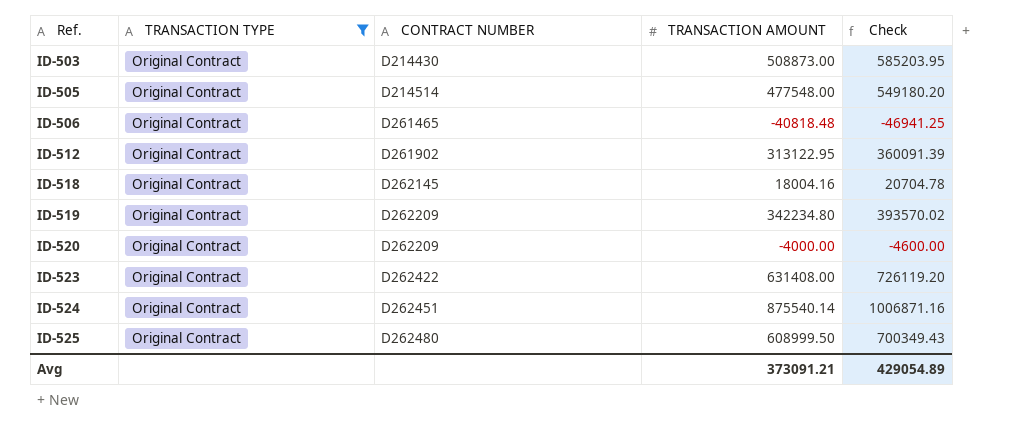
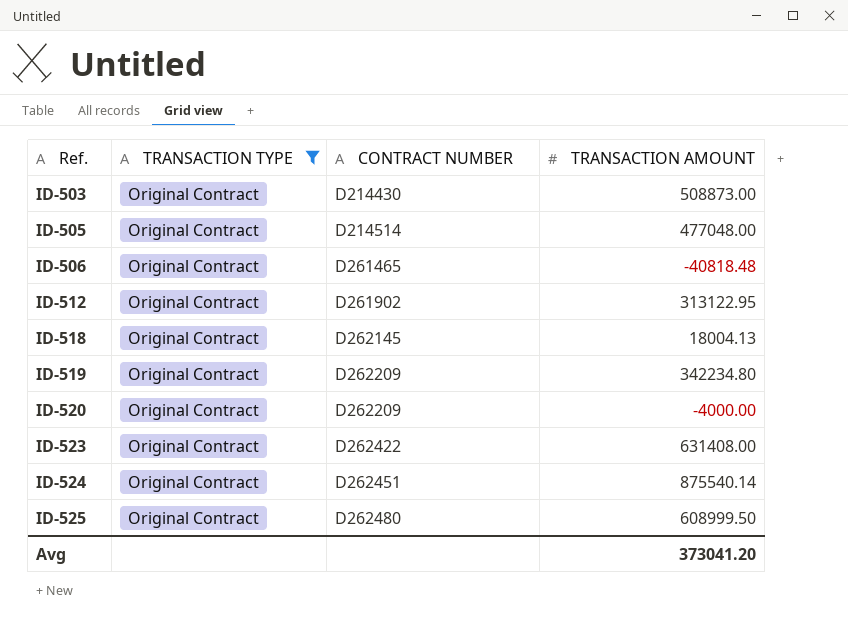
column Check | formula: [TRANSACTION AMOUNT] * 1.15 -> none
ID-505 | TRANSACTION AMOUNT: 477548.00 -> 477048.00
ID-518 | TRANSACTION AMOUNT: 18004.16 -> 18004.13
Avg | TRANSACTION AMOUNT: 373091.21 -> 373041.20

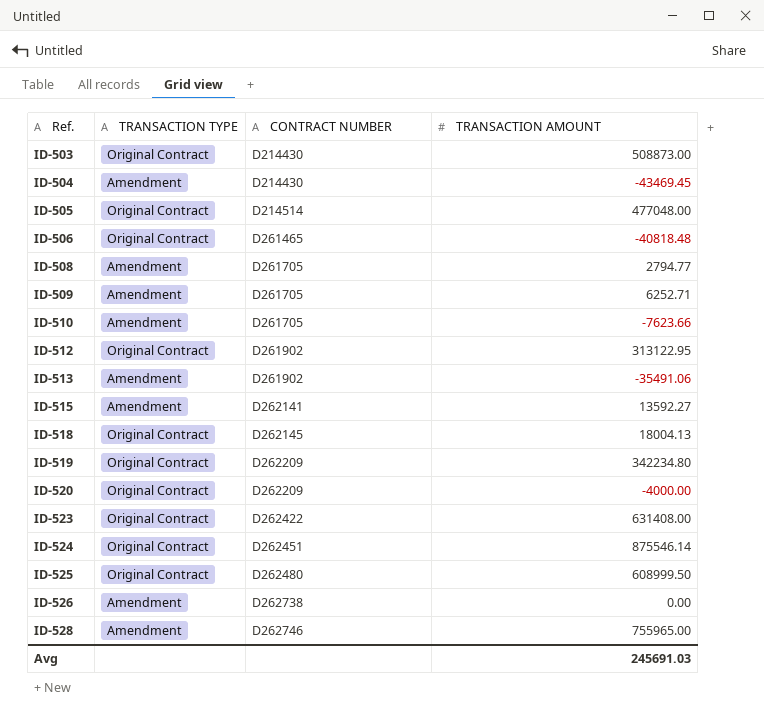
filter: TRANSACTION TYPE = Original Contract -> none
ID-524 | TRANSACTION AMOUNT: 875540.14 -> 875546.14
Avg | TRANSACTION AMOUNT: 373041.20 -> 245691.03

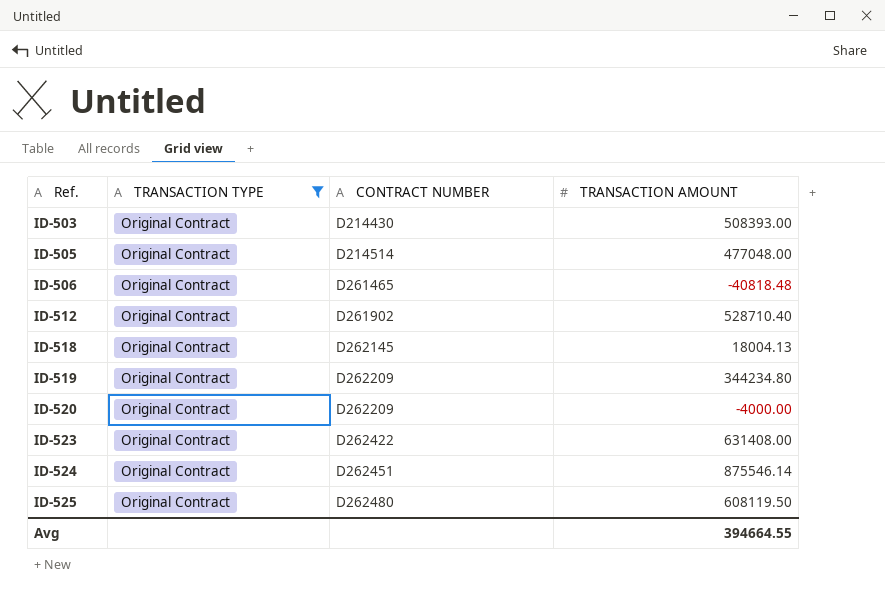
filter: none -> TRANSACTION TYPE = Original Contract
ID-503 | TRANSACTION AMOUNT: 508873.00 -> 508393.00
ID-512 | TRANSACTION AMOUNT: 313122.95 -> 528710.40
ID-519 | TRANSACTION AMOUNT: 342234.80 -> 344234.80
ID-525 | TRANSACTION AMOUNT: 608999.50 -> 608119.50
Avg | TRANSACTION AMOUNT: 245691.03 -> 394664.55

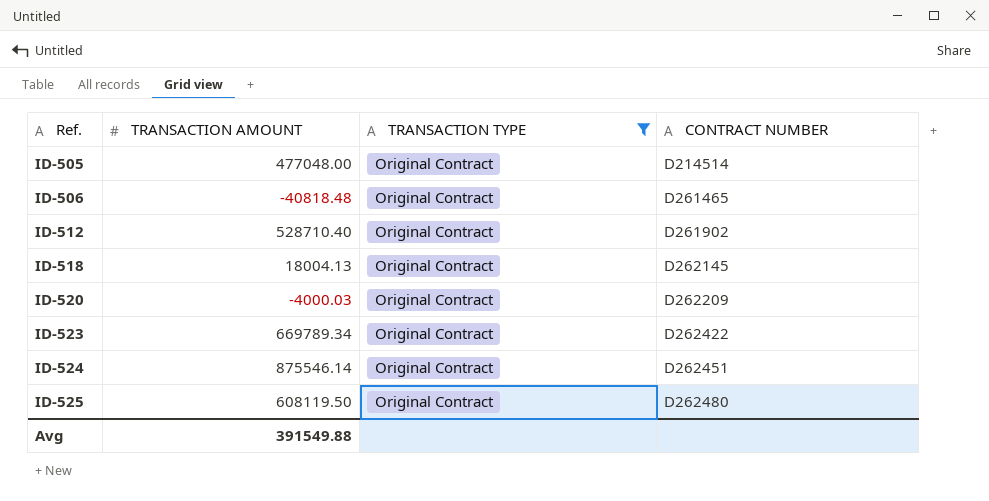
column TRANSACTION AMOUNT | position: 4 -> 2
row ID-503: Original Contract | D214430 | 508393.00 -> none
row ID-519: Original Contract | D262209 | 344234.80 -> none
ID-520 | TRANSACTION AMOUNT: -4000.00 -> -4000.03
ID-523 | TRANSACTION AMOUNT: 631408.00 -> 669789.34
Avg | TRANSACTION AMOUNT: 394664.55 -> 391549.88

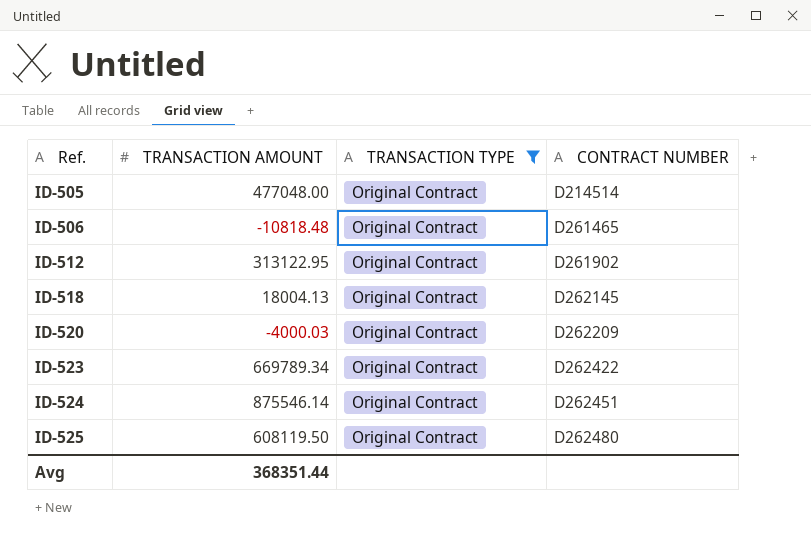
ID-506 | TRANSACTION AMOUNT: -40818.48 -> -10818.48
ID-512 | TRANSACTION AMOUNT: 528710.40 -> 313122.95
Avg | TRANSACTION AMOUNT: 391549.88 -> 368351.44

